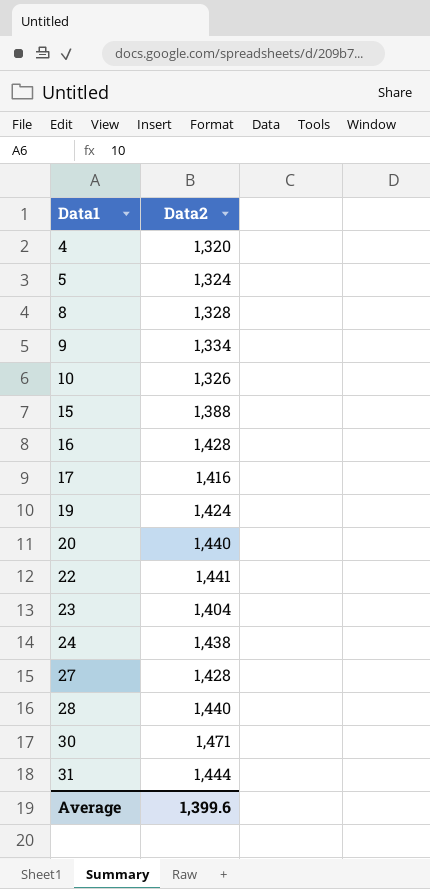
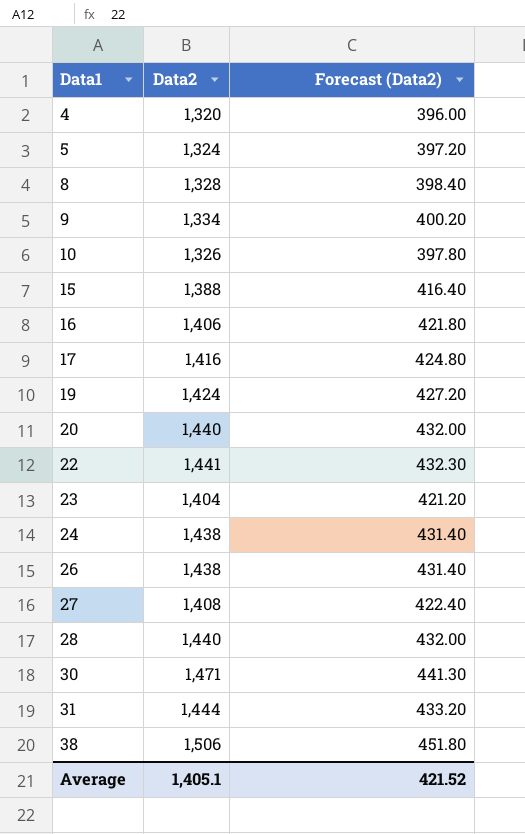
column Forecast (Data2) | formula: none -> [Data2] * 0.3
16 | Data2: 1,428 -> 1,406
row 26: none -> 1,438 | 431.40
27 | Data2: 1,428 -> 1,408
row 38: none -> 1,506 | 451.80
Average | Data2: 1,399.6 -> 1,405.1

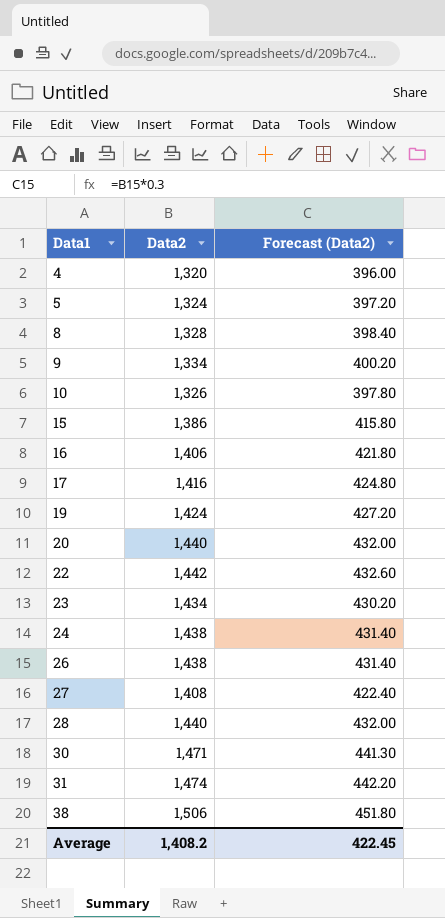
15 | Data2: 1,388 -> 1,386
15 | Forecast (Data2): 416.40 -> 415.80
22 | Data2: 1,441 -> 1,442
22 | Forecast (Data2): 432.30 -> 432.60
23 | Data2: 1,404 -> 1,434
23 | Forecast (Data2): 421.20 -> 430.20
31 | Data2: 1,444 -> 1,474
31 | Forecast (Data2): 433.20 -> 442.20
Average | Data2: 1,405.1 -> 1,408.2
Average | Forecast (Data2): 421.52 -> 422.45

